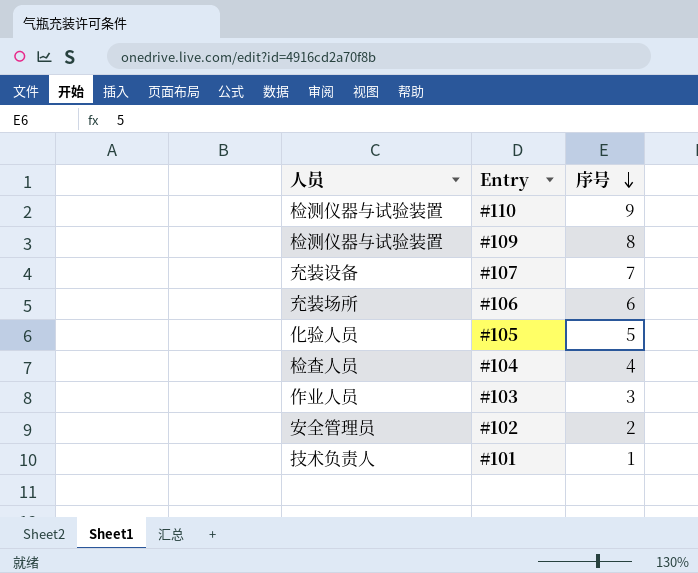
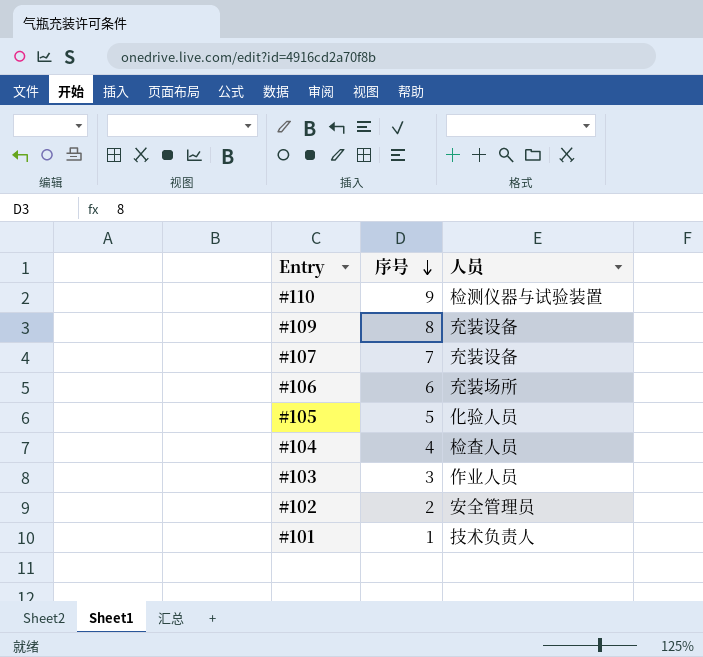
column 人员 | position: 1 -> 3
#109 | 人员: 检测仪器与试验装置 -> 充装设备

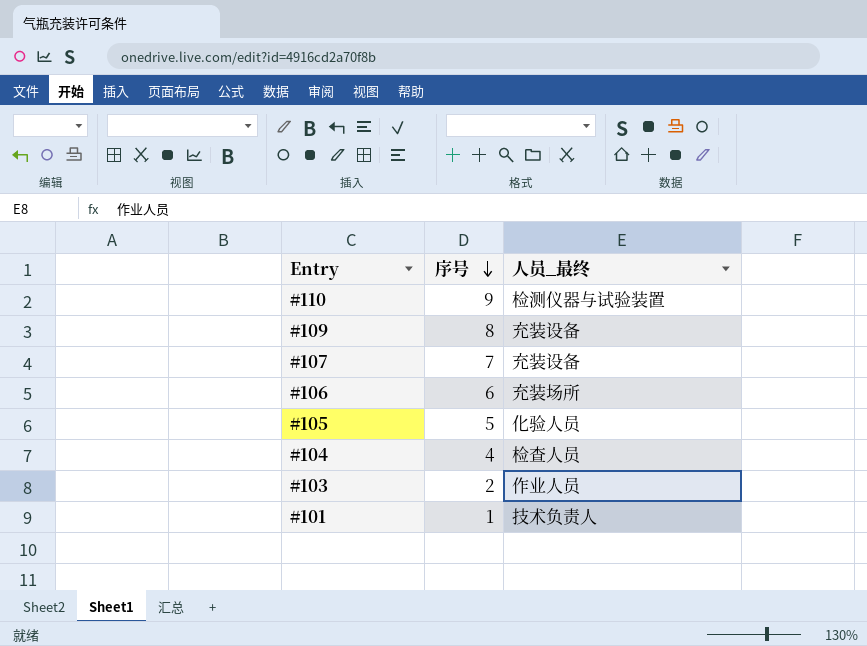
column name: 人员 -> 人员_最终
row #102: 2 | 安全管理员 -> none
#103 | 序号: 3 -> 2

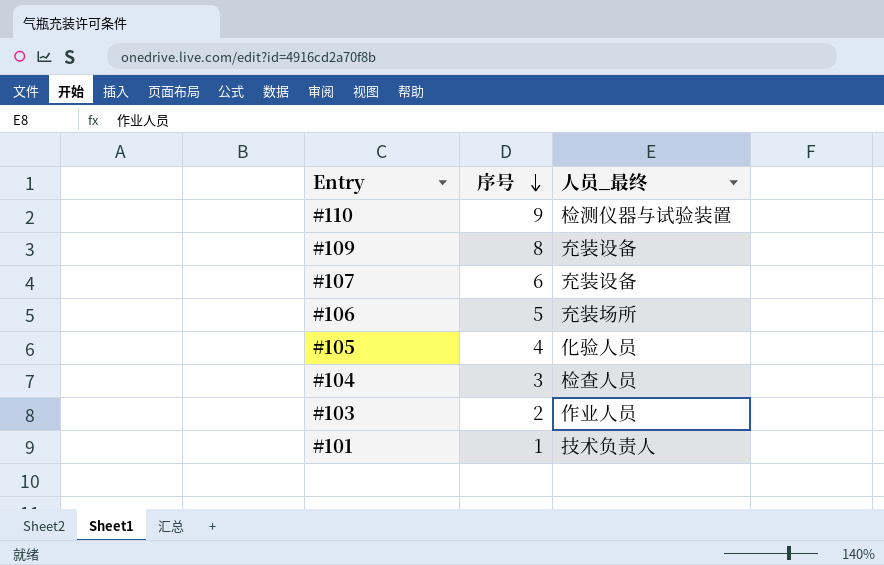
#107 | 序号: 7 -> 6
#106 | 序号: 6 -> 5
#105 | 序号: 5 -> 4
#104 | 序号: 4 -> 3

